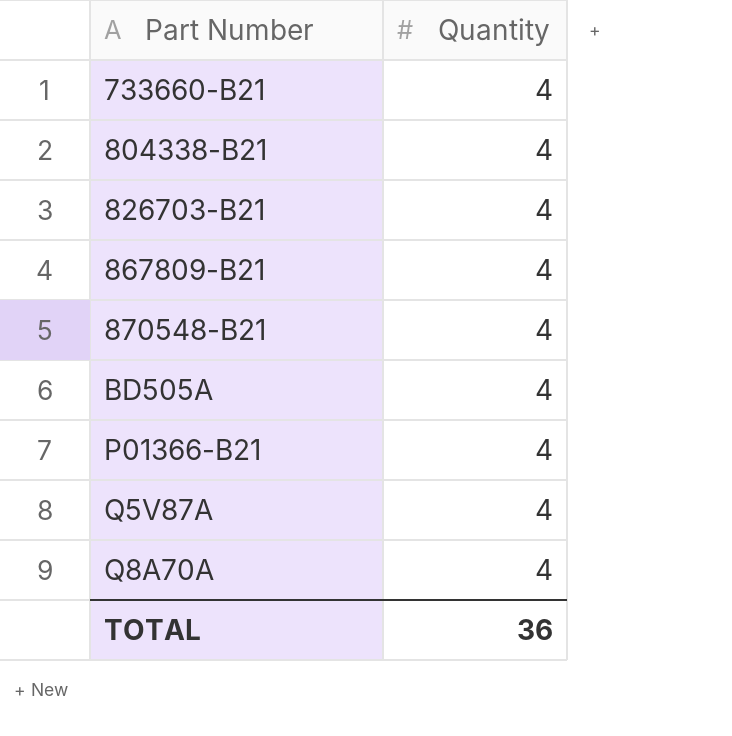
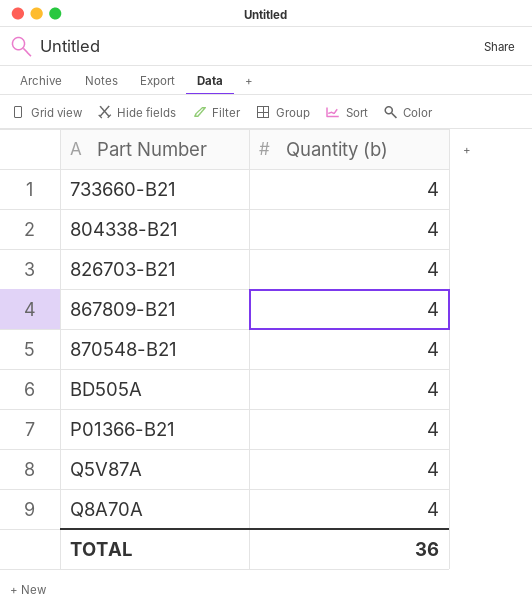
column name: Quantity -> Quantity (b)

